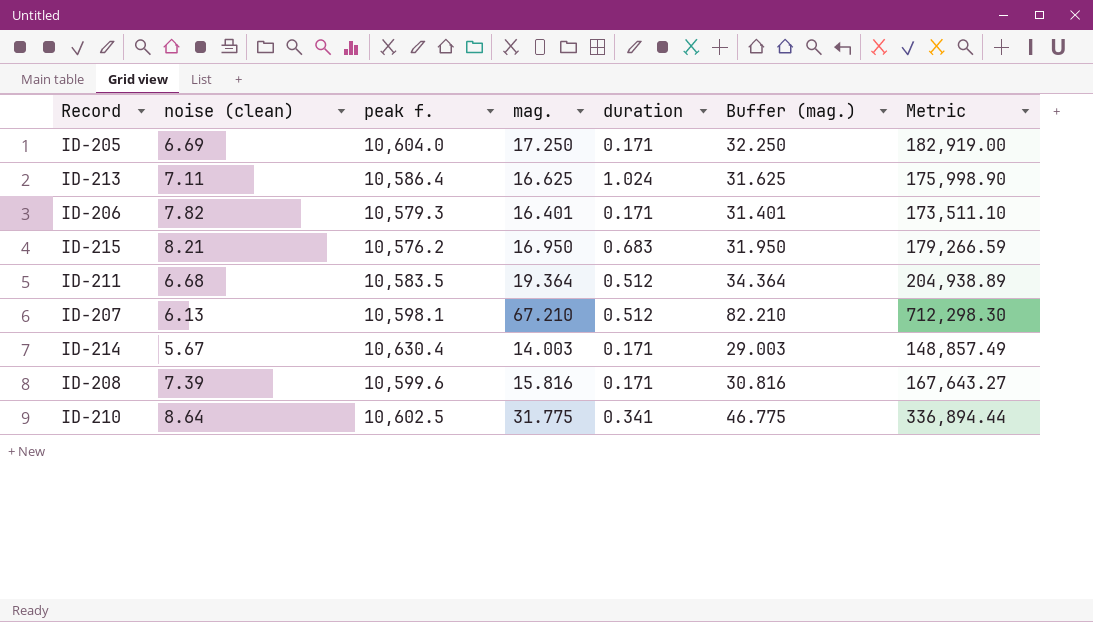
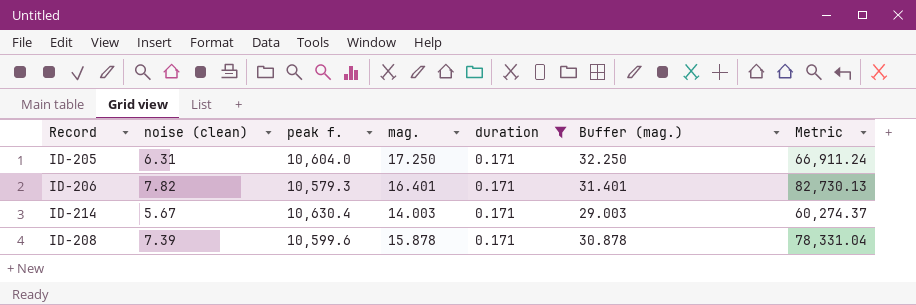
filter: none -> duration = 0.171
column Metric | formula: [peak f.] * [mag.] -> [noise (clean)] * [peak f.]
ID-205 | noise (clean): 6.69 -> 6.31
ID-208 | mag.: 15.816 -> 15.878
ID-208 | Buffer (mag.): 30.816 -> 30.878

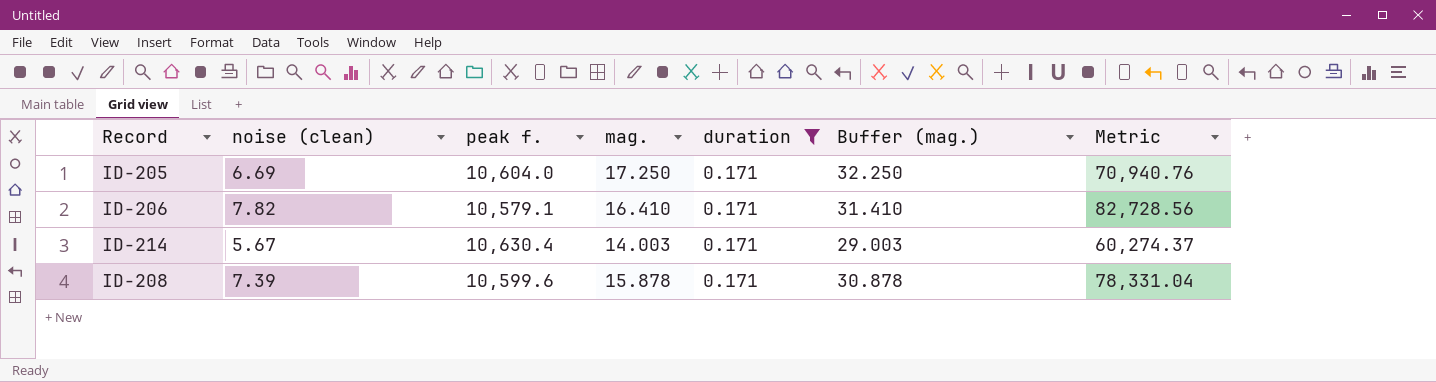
ID-205 | noise (clean): 6.31 -> 6.69
ID-205 | Metric: 66,911.24 -> 70,940.76
ID-206 | peak f.: 10,579.3 -> 10,579.1
ID-206 | mag.: 16.401 -> 16.410
ID-206 | Buffer (mag.): 31.401 -> 31.410
ID-206 | Metric: 82,730.13 -> 82,728.56

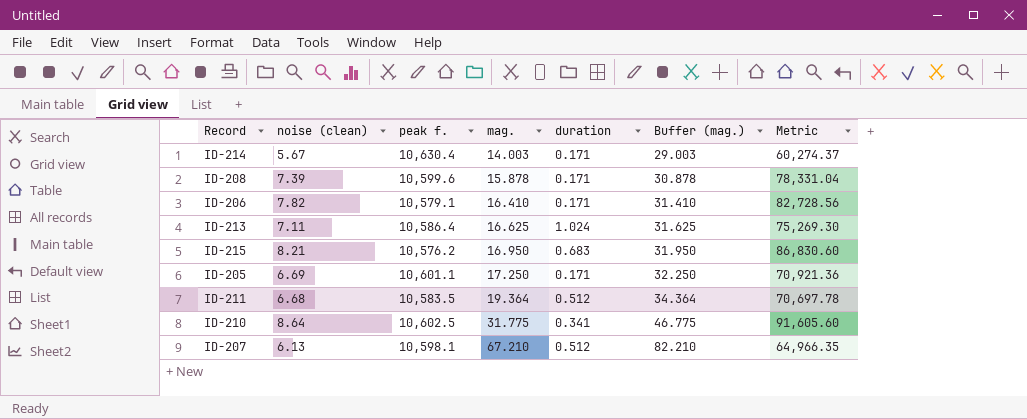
filter: duration = 0.171 -> none
row order: none -> mag. ascending
ID-205 | peak f.: 10,604.0 -> 10,601.1
ID-205 | Metric: 70,940.76 -> 70,921.36

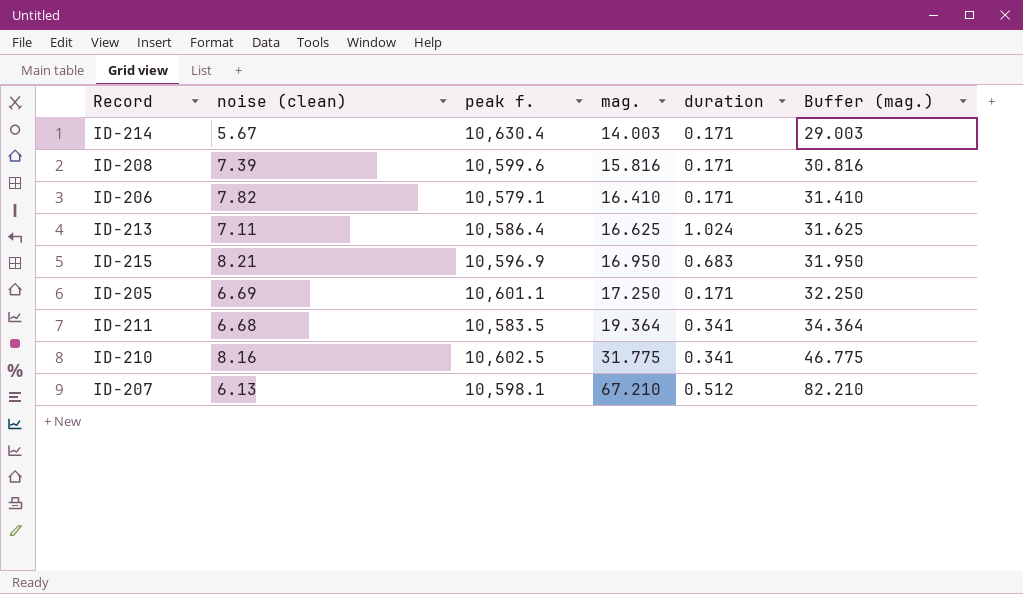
column Metric | formula: [noise (clean)] * [peak f.] -> none
ID-208 | mag.: 15.878 -> 15.816
ID-208 | Buffer (mag.): 30.878 -> 30.816
ID-215 | peak f.: 10,576.2 -> 10,596.9
ID-211 | duration: 0.512 -> 0.341
ID-210 | noise (clean): 8.64 -> 8.16

